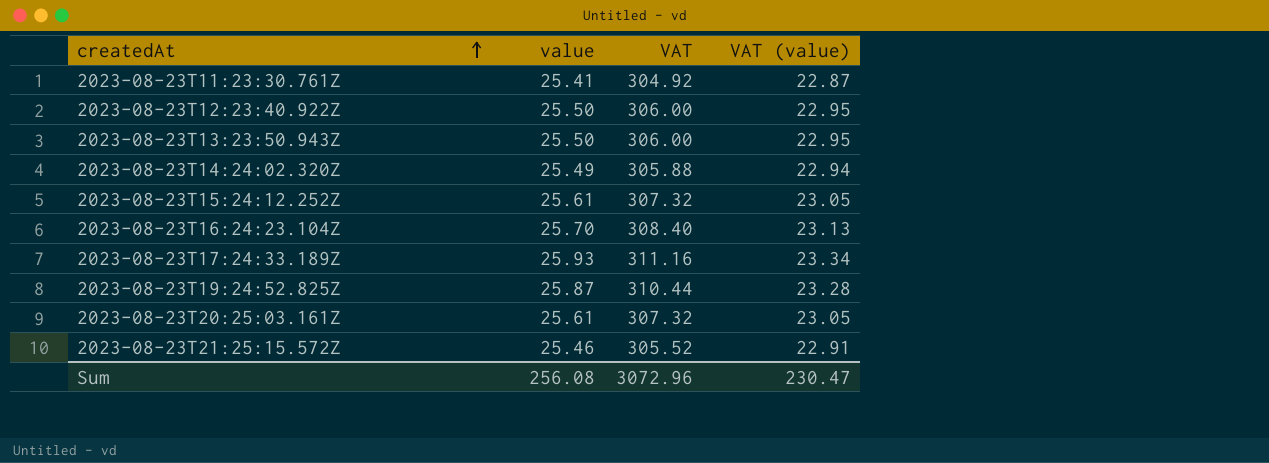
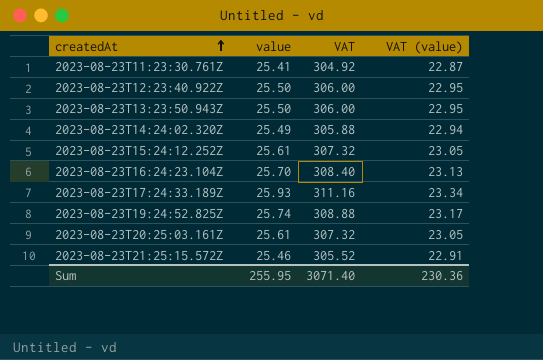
2023-08-23T19:24:52.825Z | value: 25.87 -> 25.74
2023-08-23T19:24:52.825Z | VAT: 310.44 -> 308.88
2023-08-23T19:24:52.825Z | VAT (value): 23.28 -> 23.17
Sum | value: 256.08 -> 255.95
Sum | VAT: 3072.96 -> 3071.40
Sum | VAT (value): 230.47 -> 230.36

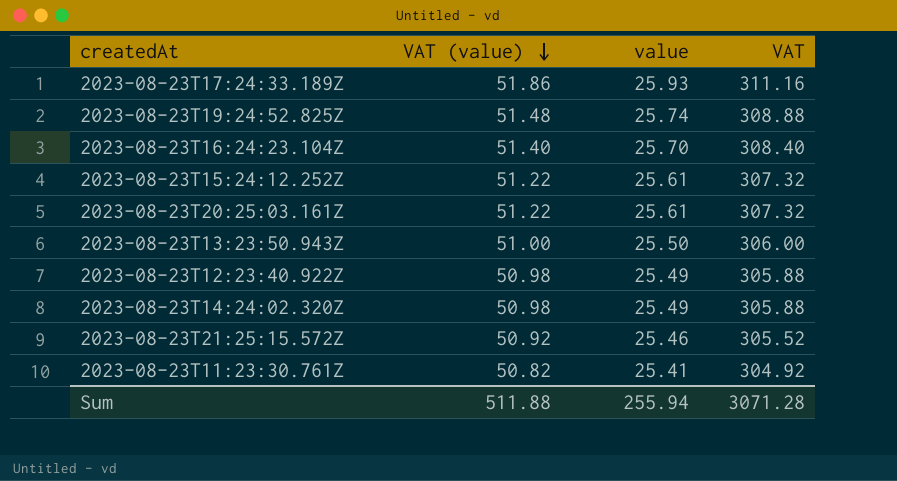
row order: createdAt ascending -> VAT (value) descending
column VAT (value) | formula: [value] * 0.9 -> [value] * 2
column VAT (value) | position: 4 -> 2
2023-08-23T12:23:40.922Z | value: 25.50 -> 25.49
2023-08-23T12:23:40.922Z | VAT: 306.00 -> 305.88
Sum | VAT (value): 230.36 -> 511.88
Sum | value: 255.95 -> 255.94
Sum | VAT: 3071.40 -> 3071.28

